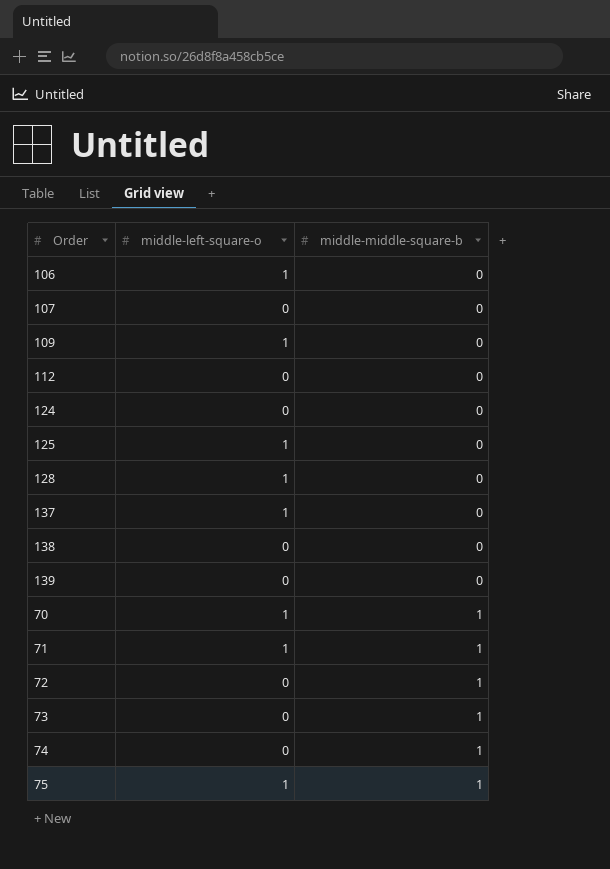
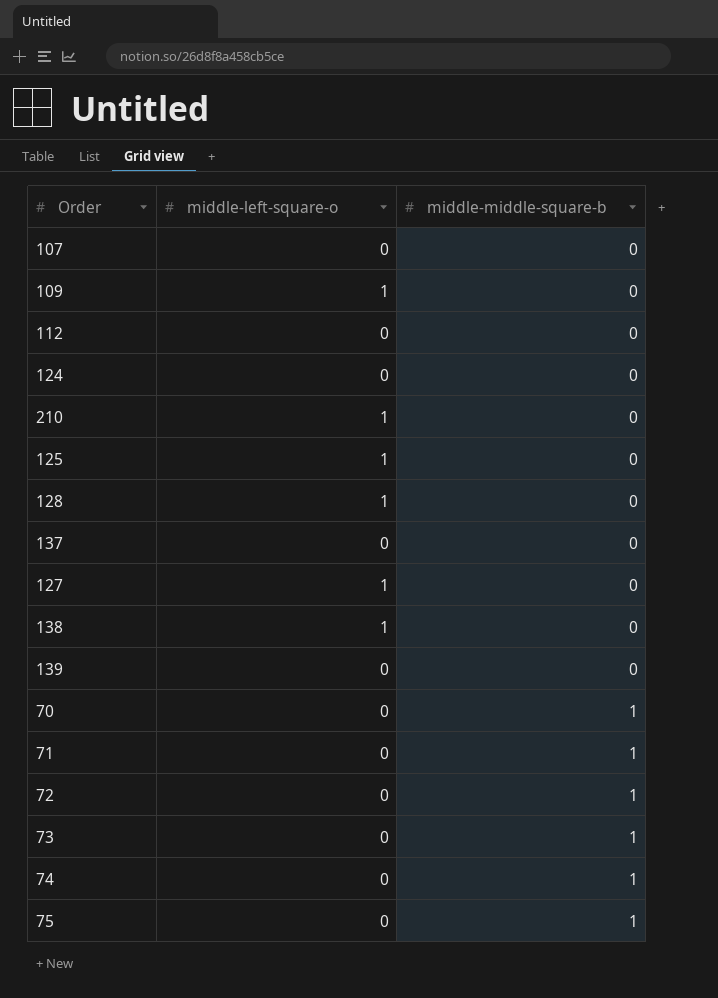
row 106: 1 | 0 -> none
row 210: none -> 1 | 0
137 | middle-left-square-o: 1 -> 0
row 127: none -> 1 | 0
138 | middle-left-square-o: 0 -> 1
70 | middle-left-square-o: 1 -> 0
71 | middle-left-square-o: 1 -> 0
75 | middle-left-square-o: 1 -> 0

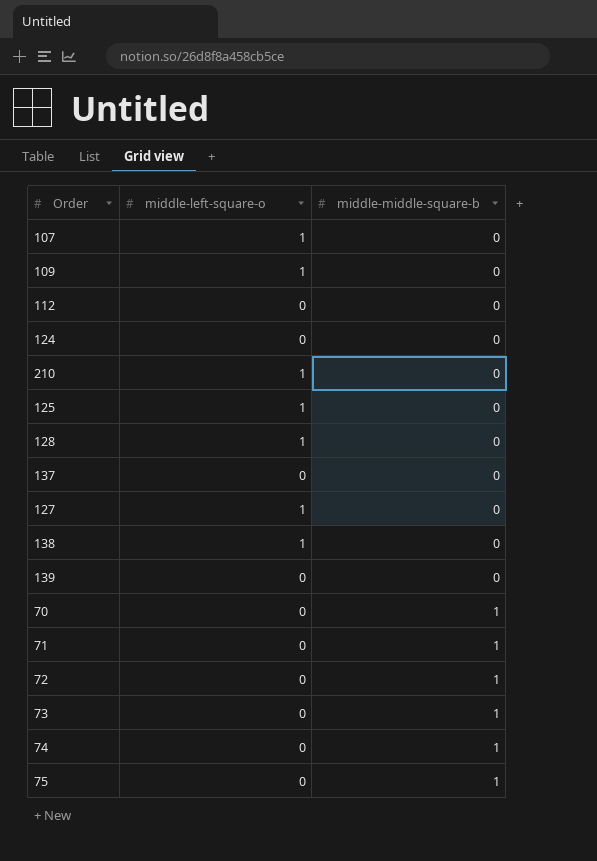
107 | middle-left-square-o: 0 -> 1

